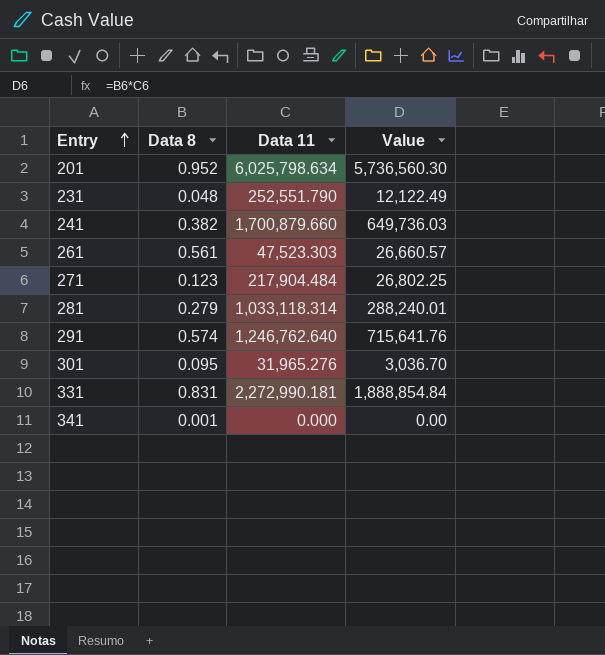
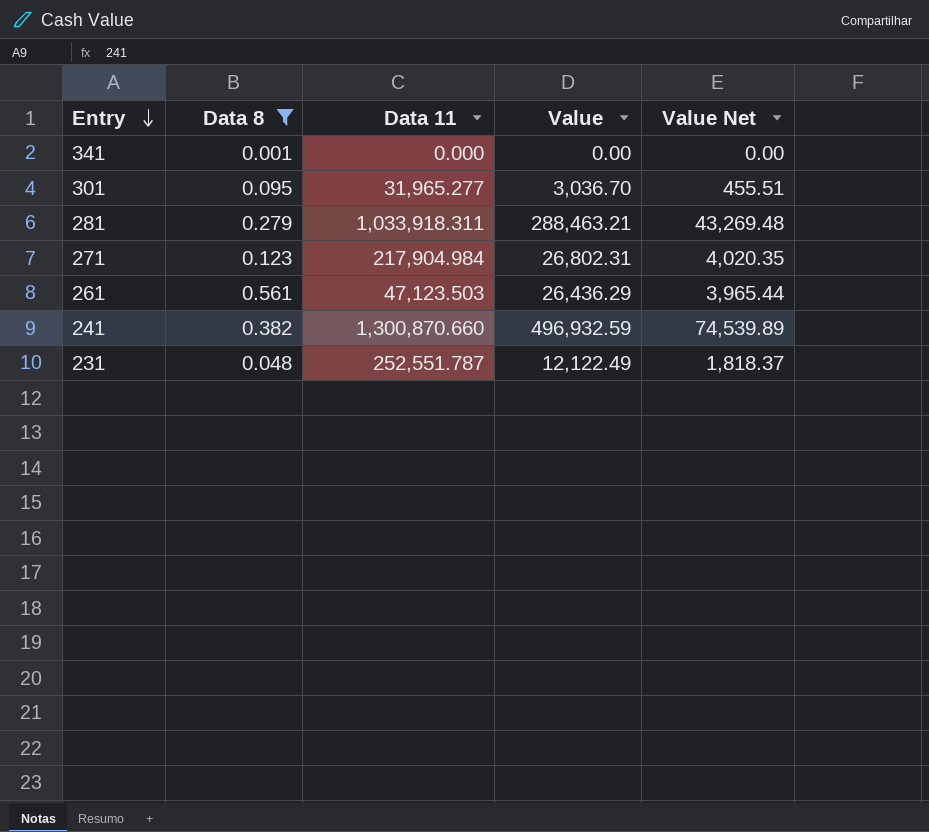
filter: none -> Data 8 <= 0.561
row order: Entry ascending -> Entry descending
column Value Net | formula: none -> [Value] * 0.15
301 | Data 11: 31,965.276 -> 31,965.277
281 | Data 11: 1,033,118.314 -> 1,033,918.311
281 | Value: 288,240.01 -> 288,463.21
271 | Data 11: 217,904.484 -> 217,904.984
271 | Value: 26,802.25 -> 26,802.31
261 | Data 11: 47,523.303 -> 47,123.503
261 | Value: 26,660.57 -> 26,436.29
241 | Data 11: 1,700,879.660 -> 1,300,870.660
241 | Value: 649,736.03 -> 496,932.59
231 | Data 11: 252,551.790 -> 252,551.787

